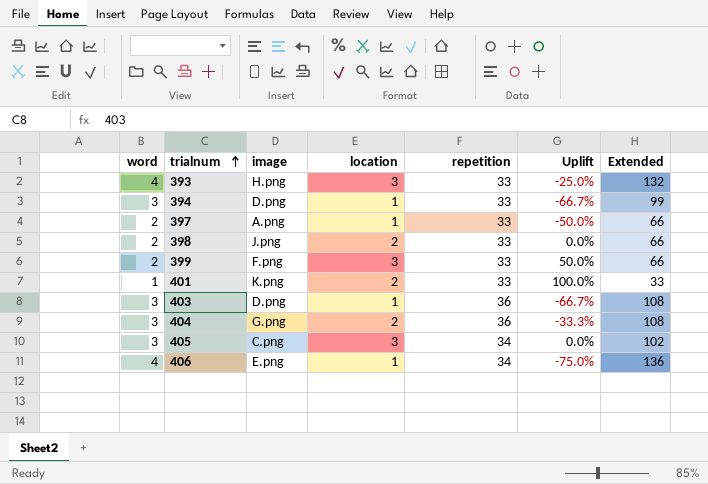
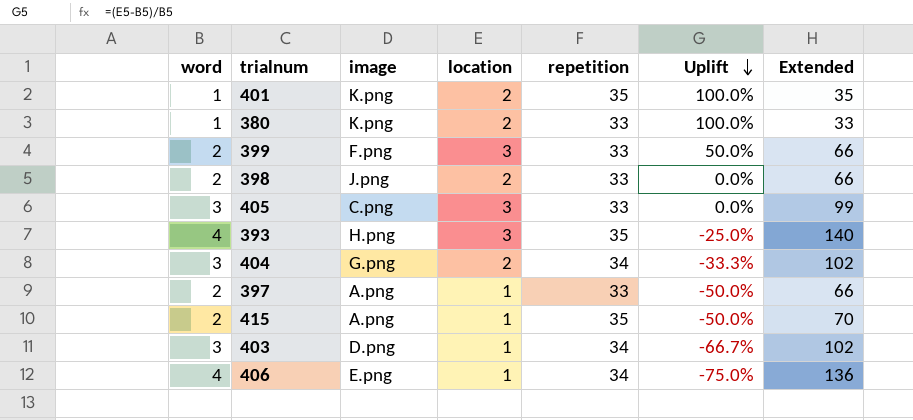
row order: trialnum ascending -> Uplift descending
row 394: 3 | D.png | 1 | 33 | -66.7% | 99 -> none
401 | repetition: 33 -> 35
401 | Extended: 33 -> 35
row 380: none -> 1 | K.png | 2 | 33 | 100.0% | 33
405 | repetition: 34 -> 33
405 | Extended: 102 -> 99
393 | repetition: 33 -> 35
393 | Extended: 132 -> 140
404 | repetition: 36 -> 34
404 | Extended: 108 -> 102
row 415: none -> 2 | A.png | 1 | 35 | -50.0% | 70
403 | repetition: 36 -> 34
403 | Extended: 108 -> 102

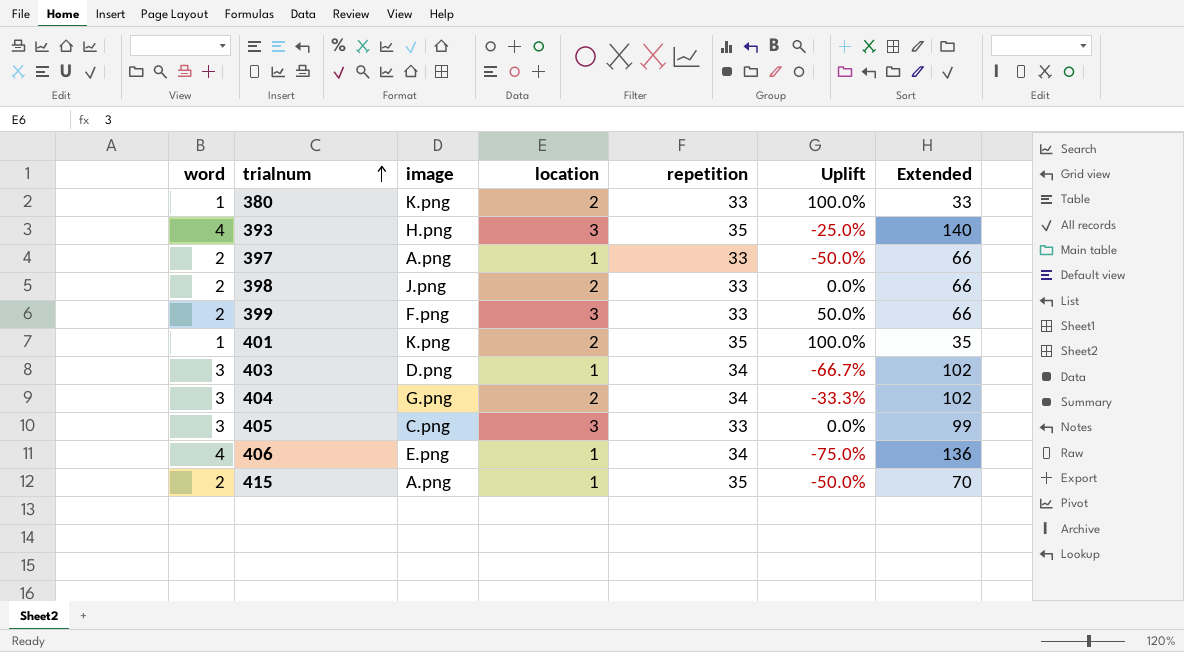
row order: Uplift descending -> trialnum ascending

